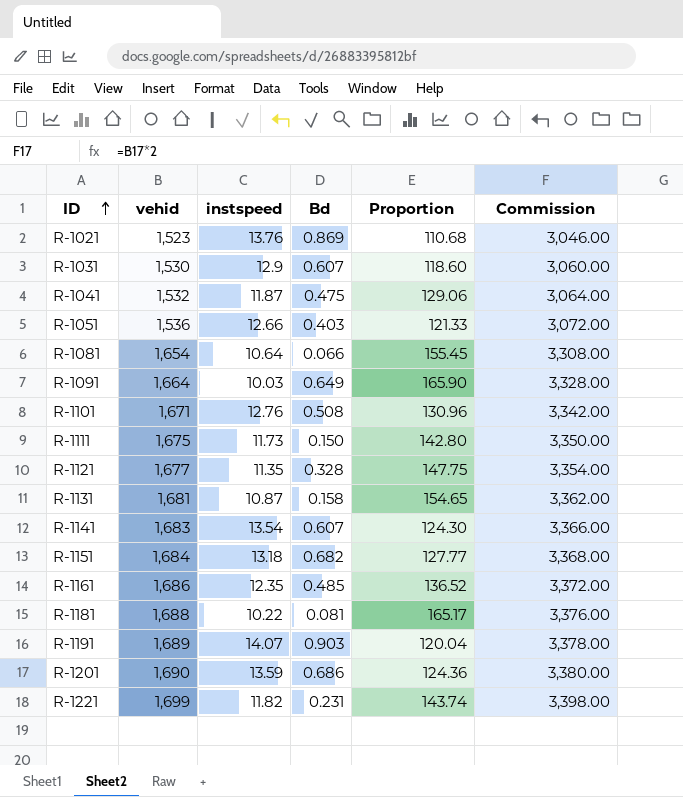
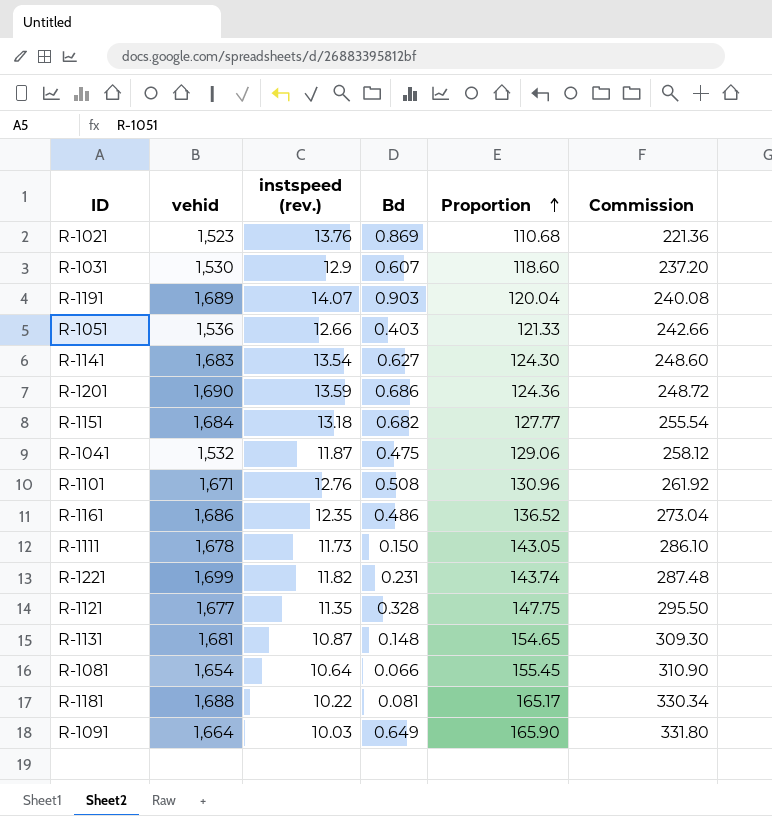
row order: ID ascending -> Proportion ascending
column name: instspeed -> instspeed (rev.)
column Commission | formula: [vehid] * 2 -> [Proportion] * 2
R-1141 | Bd: 0.607 -> 0.627
R-1161 | Bd: 0.485 -> 0.486
R-1111 | vehid: 1,675 -> 1,678
R-1111 | Proportion: 142.80 -> 143.05
R-1131 | Bd: 0.158 -> 0.148

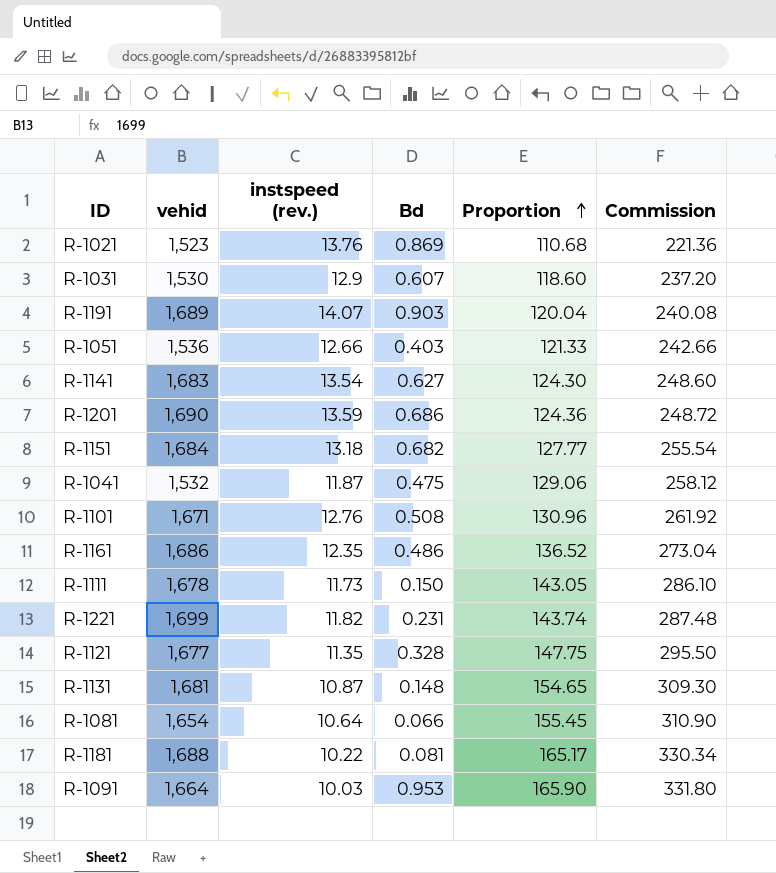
R-1091 | Bd: 0.649 -> 0.953

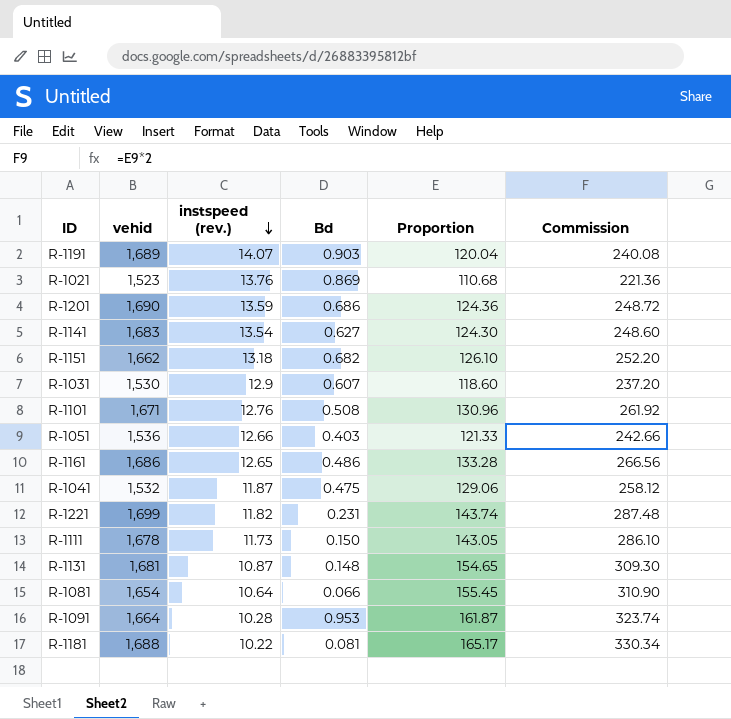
row order: Proportion ascending -> instspeed (rev.) descending
row R-1121: 1,677 | 11.35 | 0.328 | 147.75 | 295.50 -> none
R-1151 | vehid: 1,684 -> 1,662
R-1151 | Proportion: 127.77 -> 126.10
R-1151 | Commission: 255.54 -> 252.20
R-1161 | instspeed (rev.): 12.35 -> 12.65
R-1161 | Proportion: 136.52 -> 133.28
R-1161 | Commission: 273.04 -> 266.56
R-1091 | instspeed (rev.): 10.03 -> 10.28
R-1091 | Proportion: 165.90 -> 161.87
R-1091 | Commission: 331.80 -> 323.74

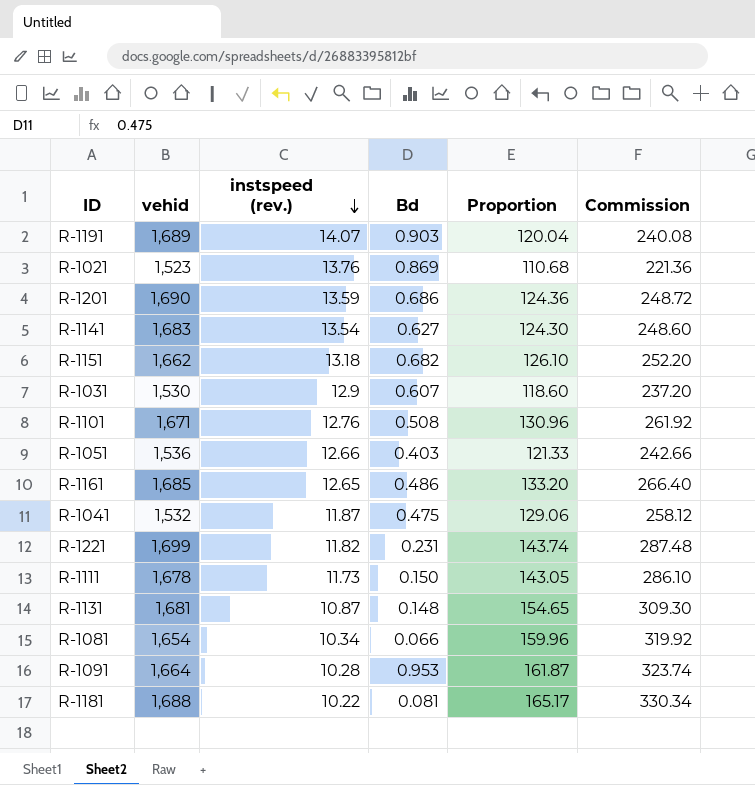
R-1161 | vehid: 1,686 -> 1,685
R-1161 | Proportion: 133.28 -> 133.20
R-1161 | Commission: 266.56 -> 266.40
R-1081 | instspeed (rev.): 10.64 -> 10.34
R-1081 | Proportion: 155.45 -> 159.96
R-1081 | Commission: 310.90 -> 319.92

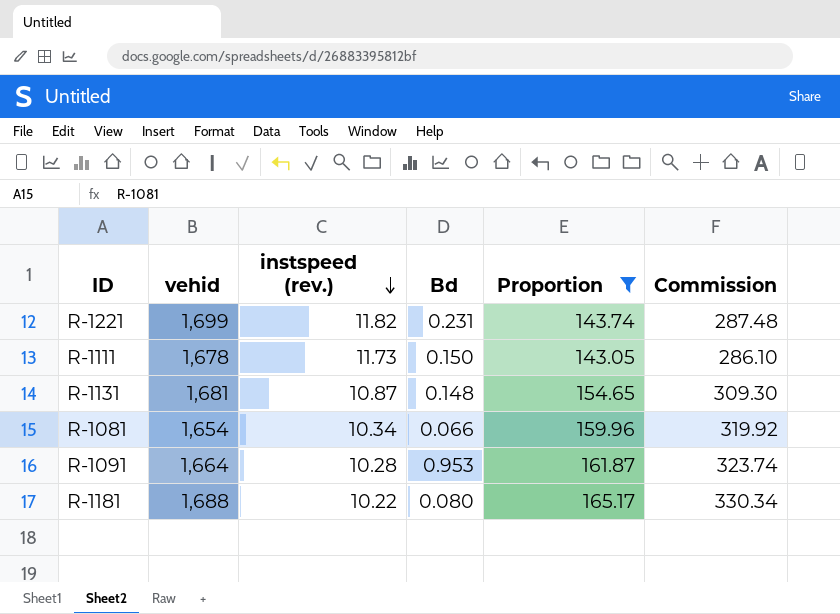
filter: none -> Proportion >= 143.05
R-1181 | Bd: 0.081 -> 0.080

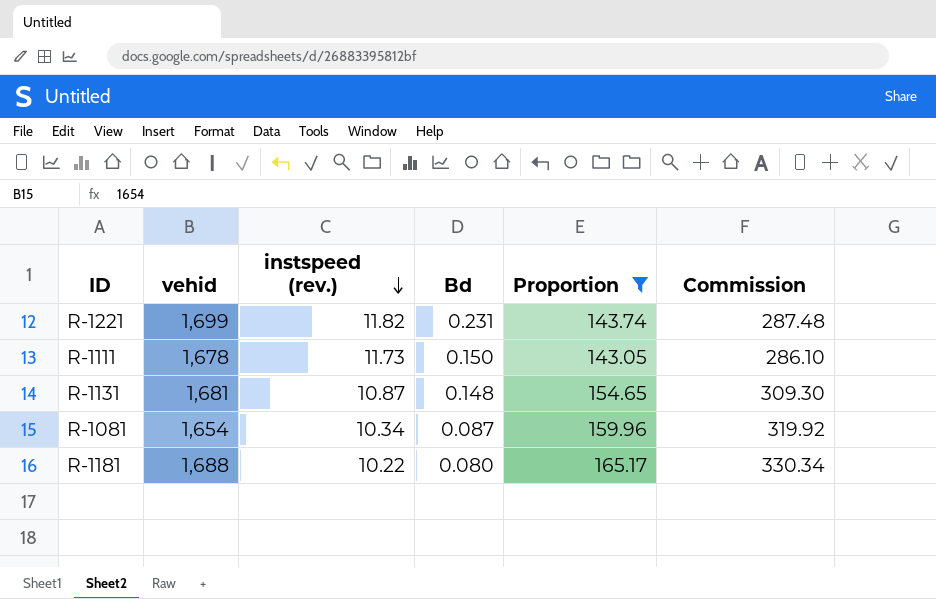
row R-1091: 1,664 | 10.28 | 0.953 | 161.87 | 323.74 -> none
R-1081 | Bd: 0.066 -> 0.087

